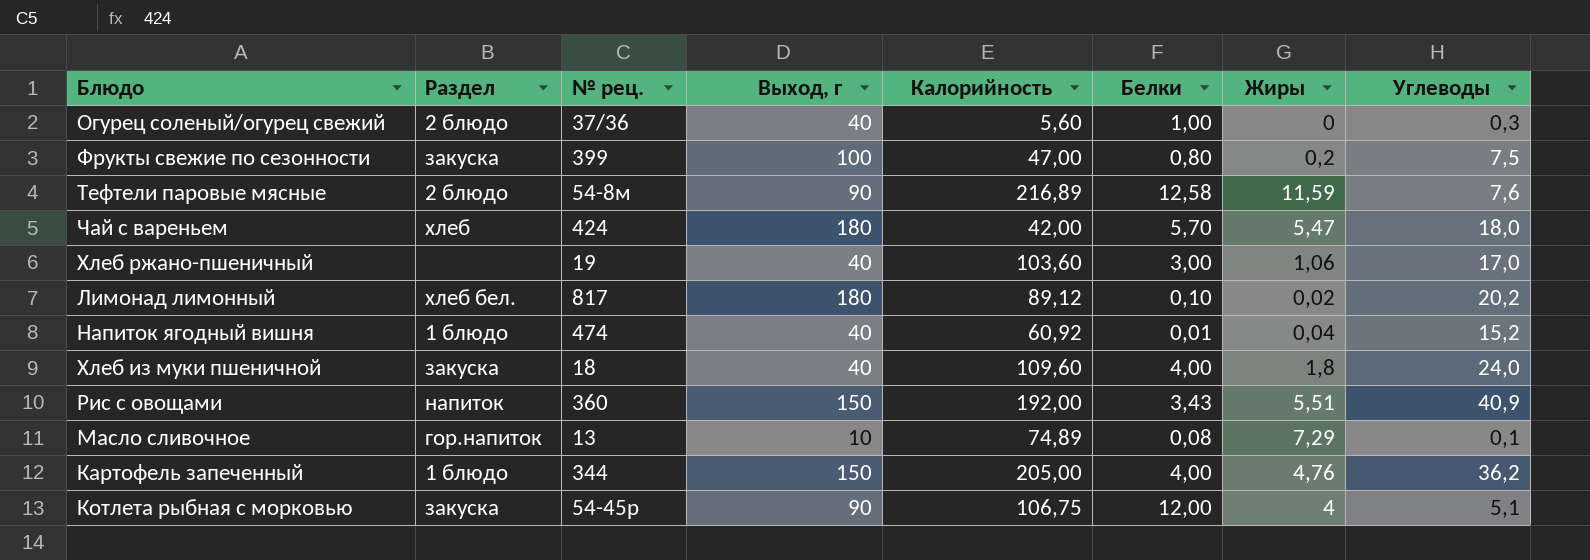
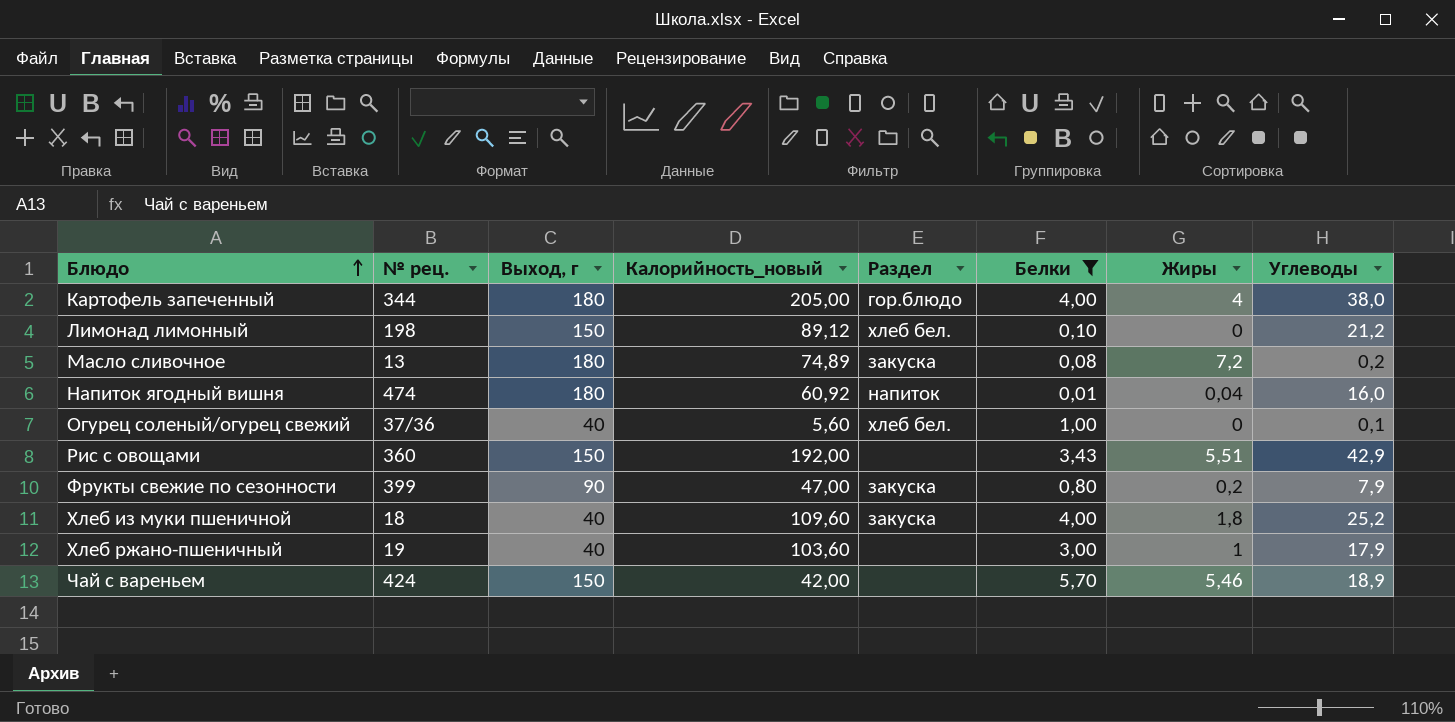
filter: none -> Белки <= 5,70
row order: none -> Блюдо ascending
column name: Калорийность -> Калорийность_новый
column Раздел | position: 2 -> 5
Картофель запеченный | Выход, г: 150 -> 180
Картофель запеченный | Раздел: 1 блюдо -> гор.блюдо
Картофель запеченный | Жиры: 4,76 -> 4
Картофель запеченный | Углеводы: 36,2 -> 38,0
Лимонад лимонный | № рец.: 817 -> 198
Лимонад лимонный | Выход, г: 180 -> 150
Лимонад лимонный | Жиры: 0,02 -> 0
Лимонад лимонный | Углеводы: 20,2 -> 21,2
Масло сливочное | Выход, г: 10 -> 180
Масло сливочное | Раздел: гор.напиток -> закуска
Масло сливочное | Жиры: 7,29 -> 7,2
Масло сливочное | Углеводы: 0,1 -> 0,2
Напиток ягодный вишня | Выход, г: 40 -> 180
Напиток ягодный вишня | Раздел: 1 блюдо -> напиток
Напиток ягодный вишня | Углеводы: 15,2 -> 16,0
Огурец соленый/огурец свежий | Раздел: 2 блюдо -> хлеб бел.
Огурец соленый/огурец свежий | Углеводы: 0,3 -> 0,1
Рис с овощами | Раздел: напиток -> none
Рис с овощами | Углеводы: 40,9 -> 42,9
Фрукты свежие по сезонности | Выход, г: 100 -> 90
Фрукты свежие по сезонности | Углеводы: 7,5 -> 7,9
Хлеб из муки пшеничной | Углеводы: 24,0 -> 25,2
Хлеб ржано-пшеничный | Жиры: 1,06 -> 1
Хлеб ржано-пшеничный | Углеводы: 17,0 -> 17,9
Чай с вареньем | Выход, г: 180 -> 150
Чай с вареньем | Раздел: хлеб -> none
Чай с вареньем | Жиры: 5,47 -> 5,46
Чай с вареньем | Углеводы: 18,0 -> 18,9

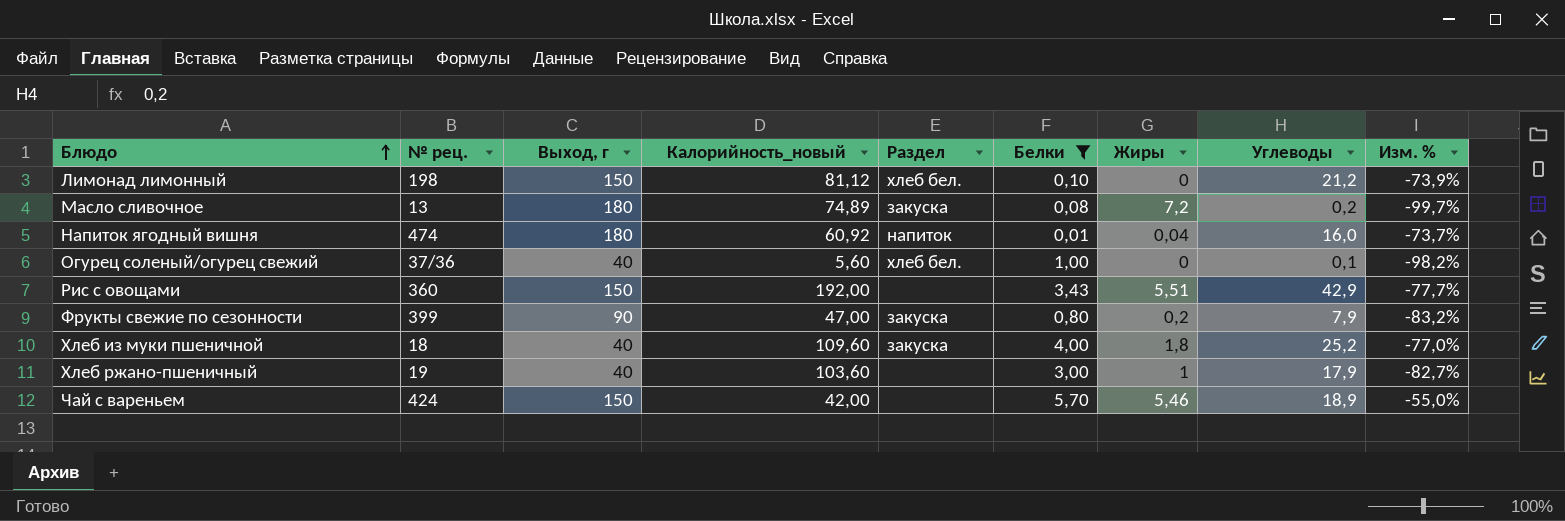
column Изм. % | formula: none -> ([Углеводы] - [Калорийность_новый]) / [Калорийность_новый]
row Картофель запеченный: 344 | 180 | 205,00 | гор.блюдо | 4,00 | 4 | 38,0 -> none
Лимонад лимонный | Калорийность_новый: 89,12 -> 81,12

